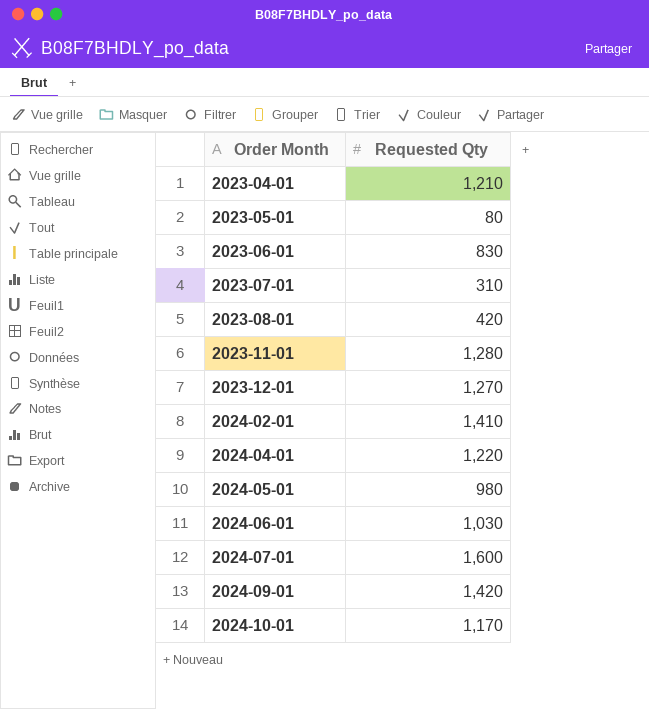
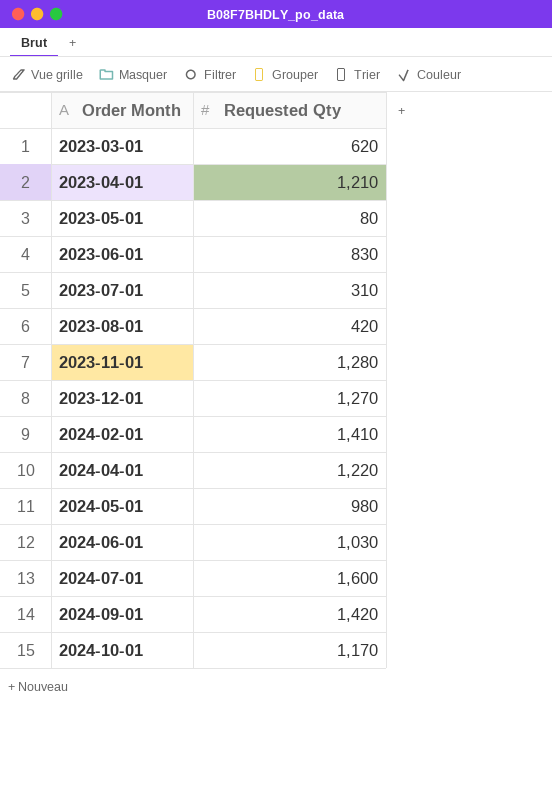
row 2023-03-01: none -> 620

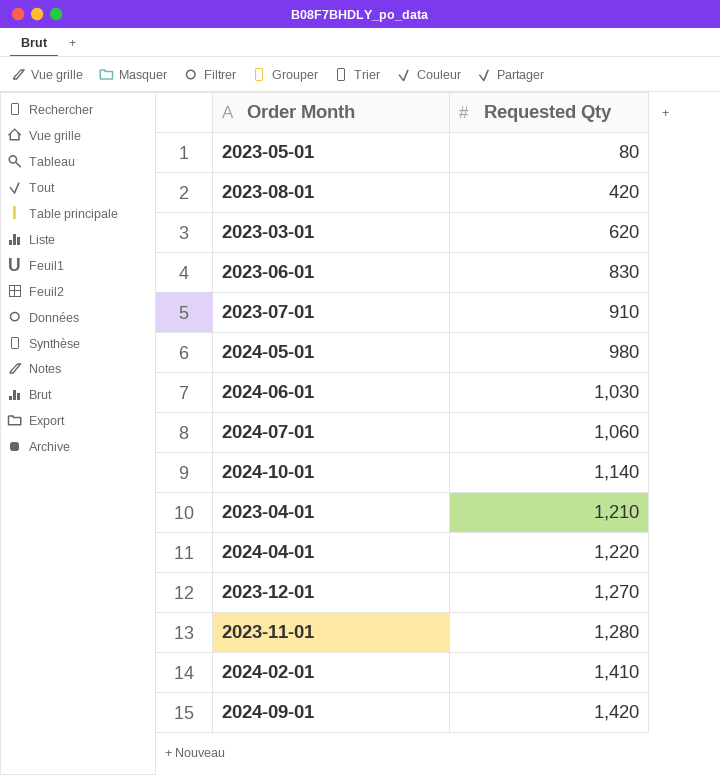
row order: Order Month ascending -> Requested Qty ascending
2023-07-01 | Requested Qty: 310 -> 910
2024-07-01 | Requested Qty: 1,600 -> 1,060
2024-10-01 | Requested Qty: 1,170 -> 1,140

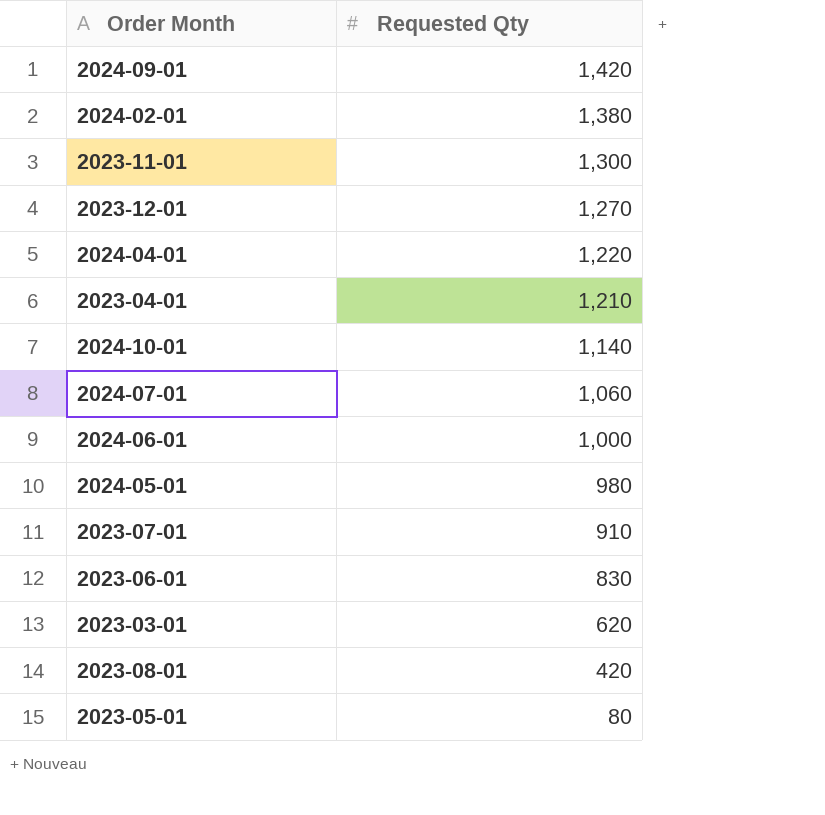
row order: Requested Qty ascending -> Requested Qty descending
2024-02-01 | Requested Qty: 1,410 -> 1,380
2023-11-01 | Requested Qty: 1,280 -> 1,300
2024-06-01 | Requested Qty: 1,030 -> 1,000

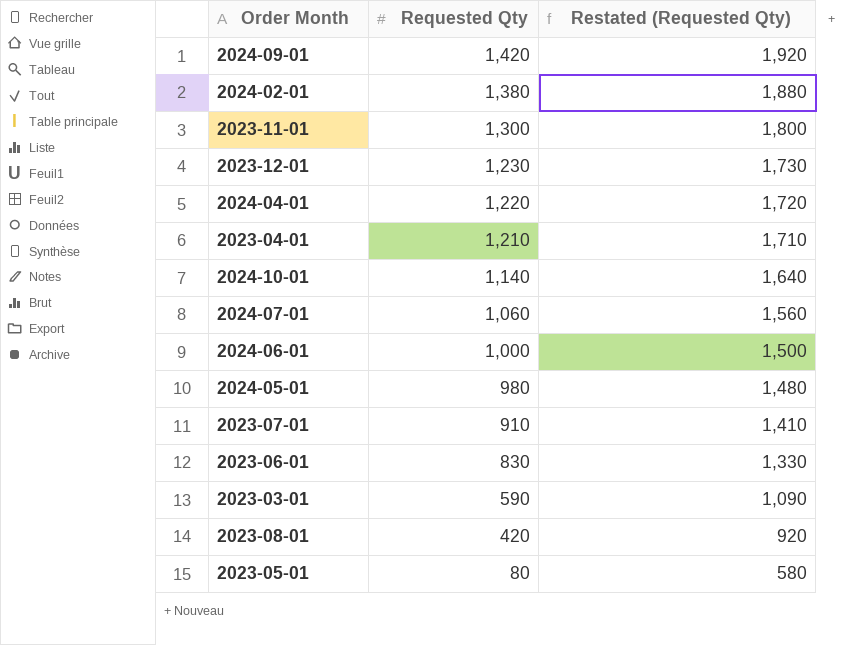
column Restated (Requested Qty) | formula: none -> [Requested Qty] + 500
2023-12-01 | Requested Qty: 1,270 -> 1,230
2023-03-01 | Requested Qty: 620 -> 590

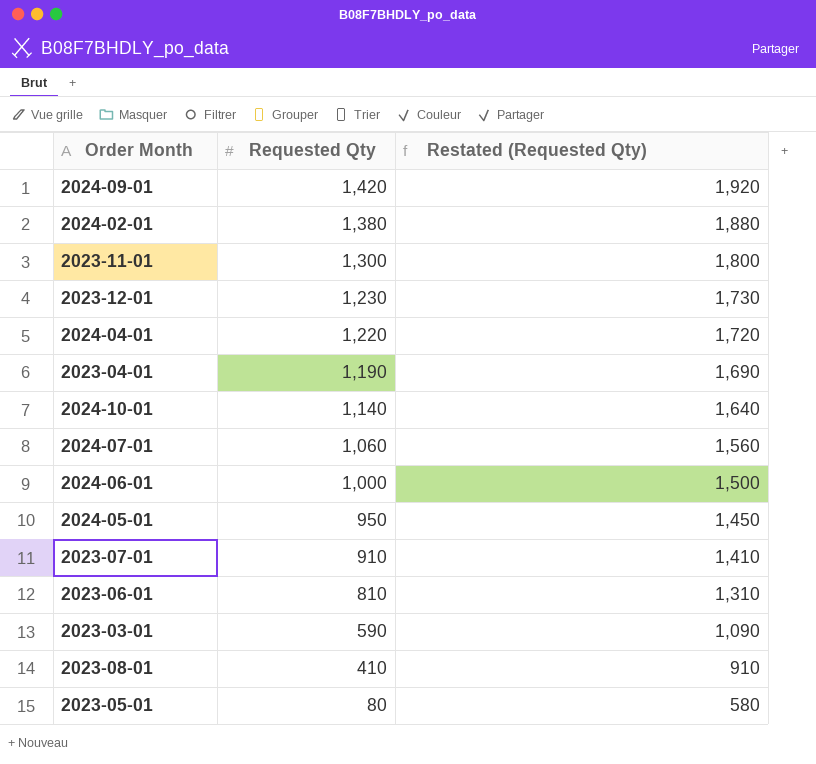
2023-04-01 | Requested Qty: 1,210 -> 1,190
2023-04-01 | Restated (Requested Qty): 1,710 -> 1,690
2024-05-01 | Requested Qty: 980 -> 950
2024-05-01 | Restated (Requested Qty): 1,480 -> 1,450
2023-06-01 | Requested Qty: 830 -> 810
2023-06-01 | Restated (Requested Qty): 1,330 -> 1,310
2023-08-01 | Requested Qty: 420 -> 410
2023-08-01 | Restated (Requested Qty): 920 -> 910

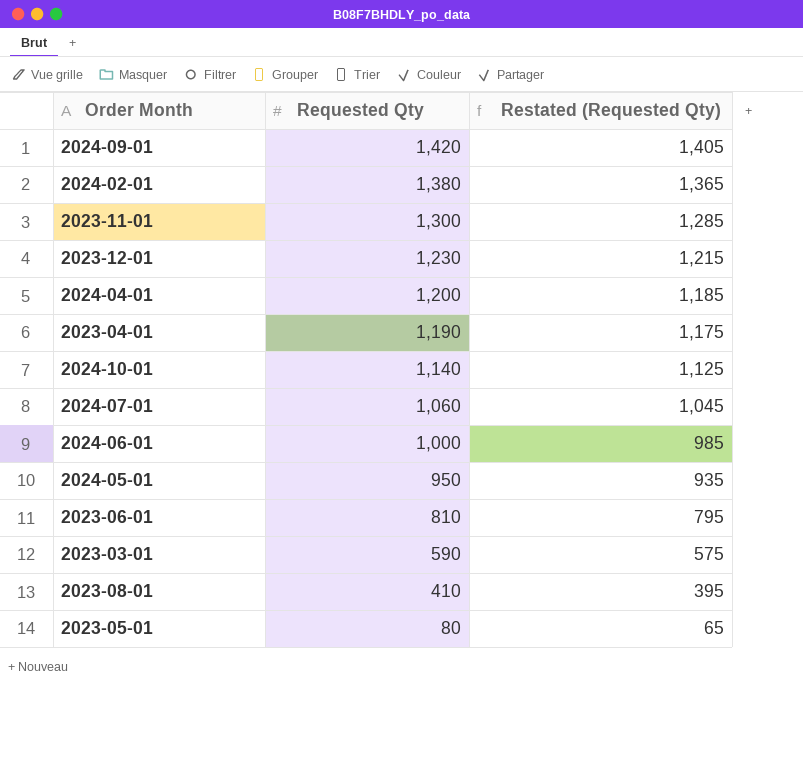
column Restated (Requested Qty) | formula: [Requested Qty] + 500 -> [Requested Qty] - 15
row 2023-07-01: 910 | 1,410 -> none
2024-04-01 | Requested Qty: 1,220 -> 1,200

